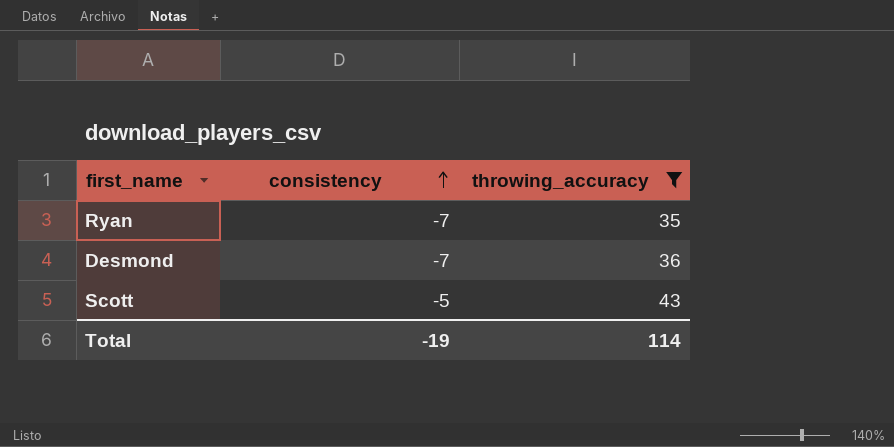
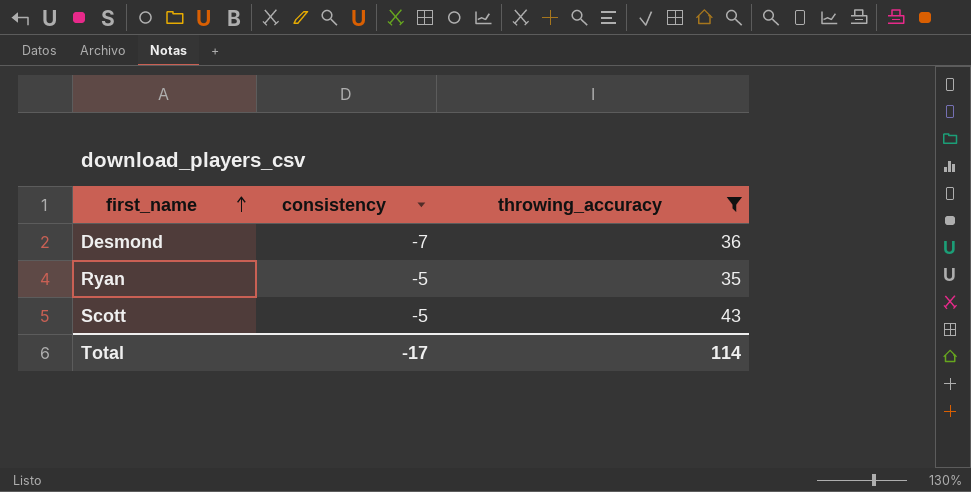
row order: consistency ascending -> first_name ascending
Ryan | consistency: -7 -> -5
Total | consistency: -19 -> -17

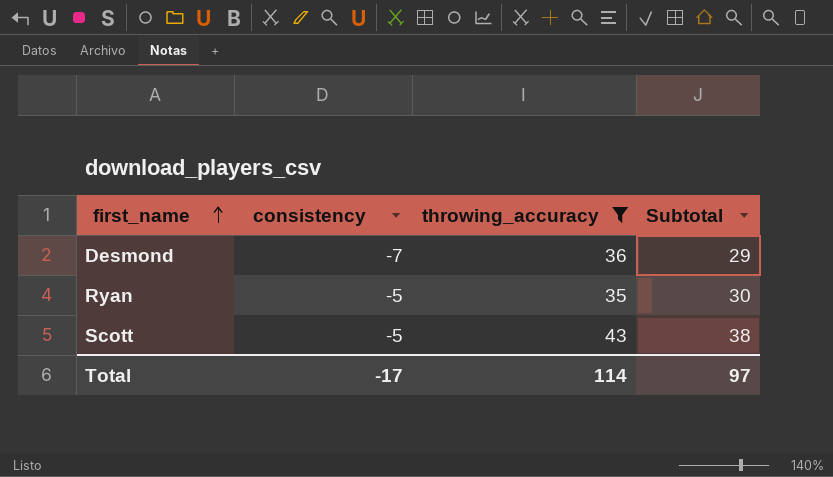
column Subtotal | formula: none -> [consistency] + [throwing_accuracy]

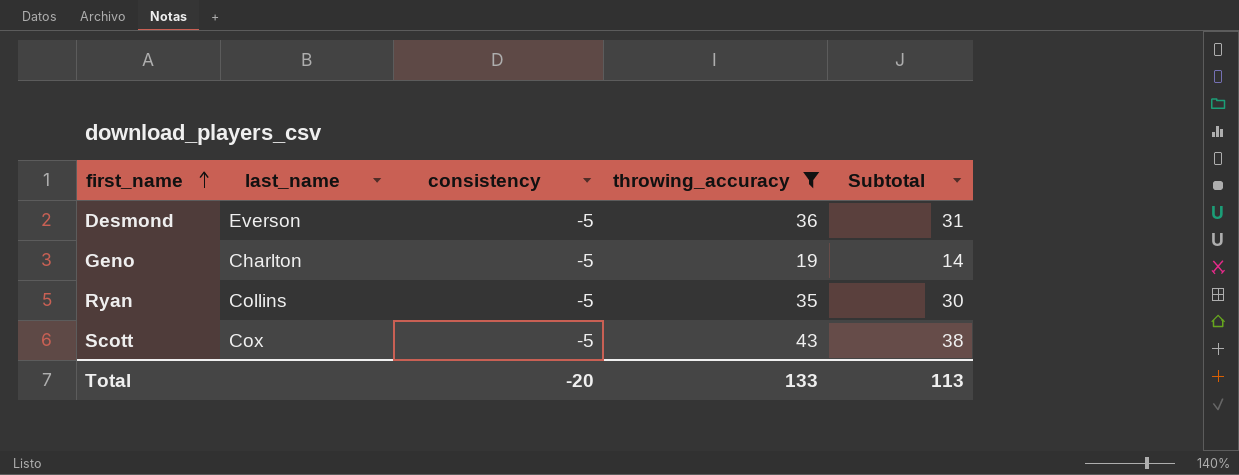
column last_name | position: none -> 2
Desmond | consistency: -7 -> -5
Desmond | Subtotal: 29 -> 31
row Geno: none -> Charlton | -5 | 19 | 14
Total | consistency: -17 -> -20
Total | throwing_accuracy: 114 -> 133
Total | Subtotal: 97 -> 113

